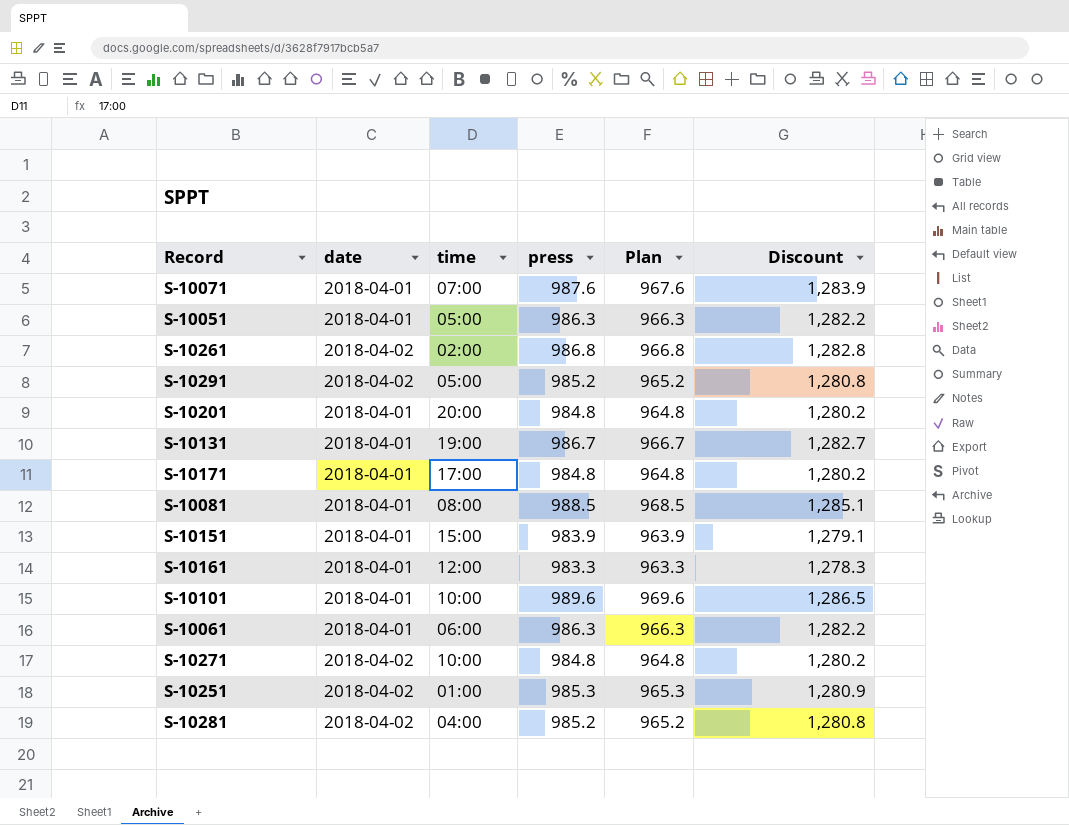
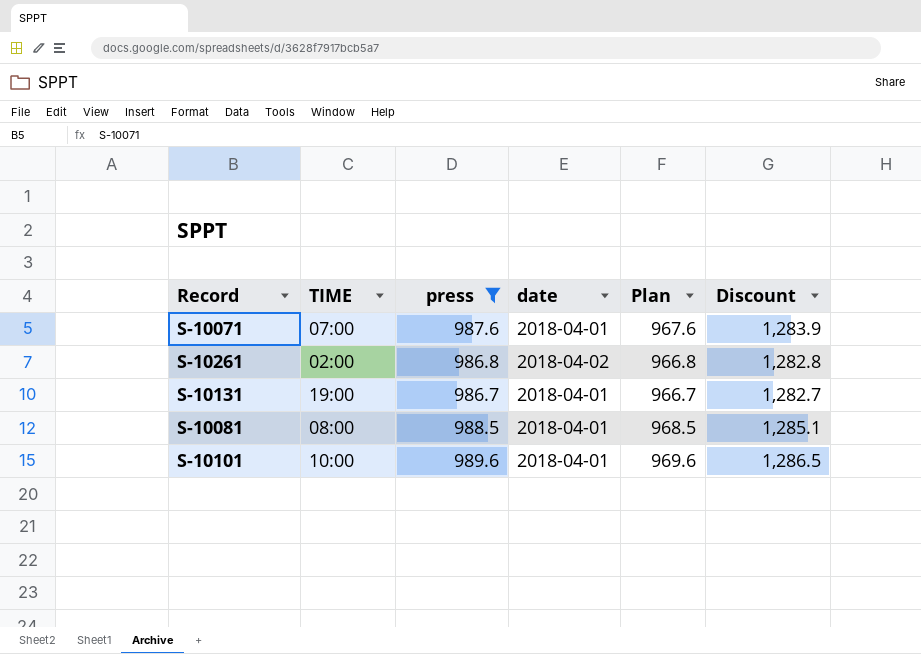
filter: none -> press >= 986.7
column name: time -> TIME
column date | position: 2 -> 4

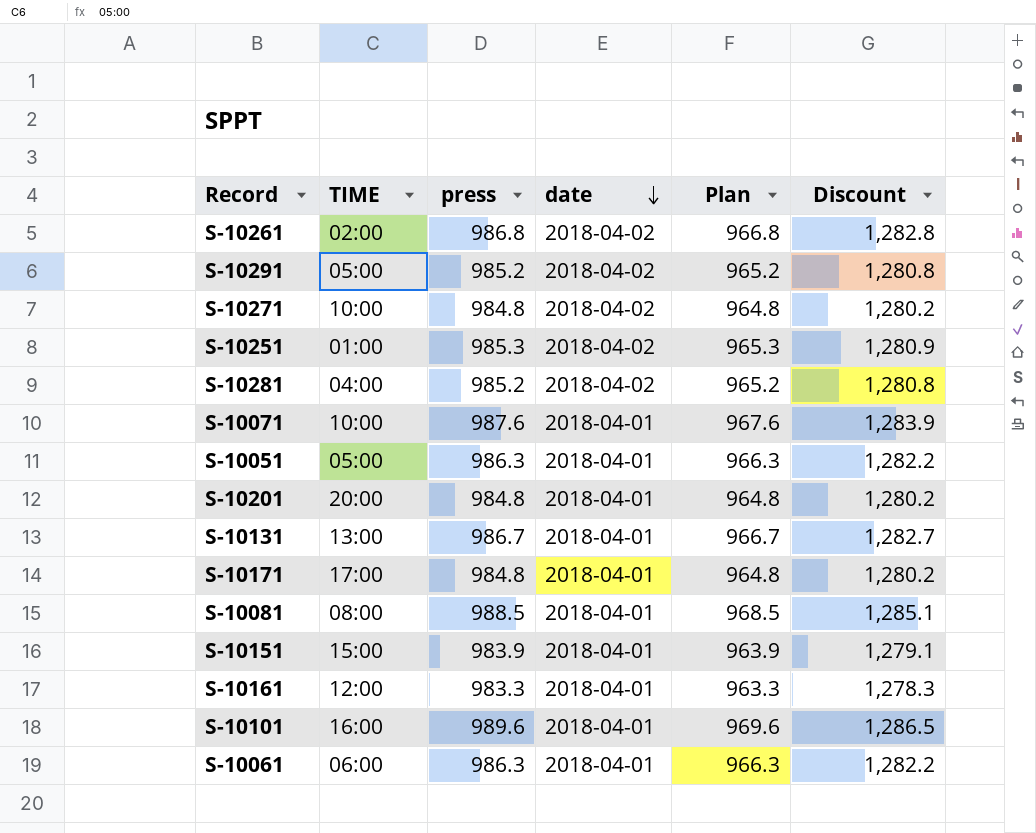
filter: press >= 986.7 -> none
row order: none -> date descending
S-10071 | TIME: 07:00 -> 10:00
S-10131 | TIME: 19:00 -> 13:00
S-10101 | TIME: 10:00 -> 16:00

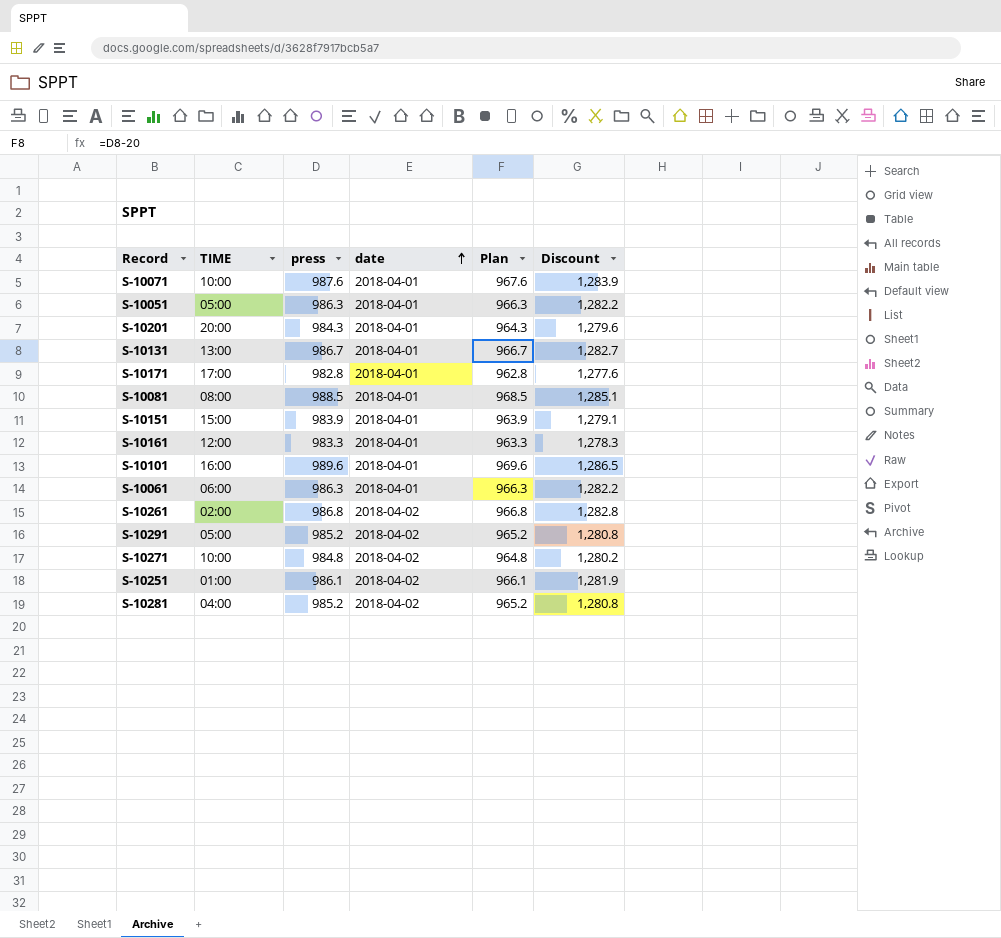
row order: date descending -> date ascending
S-10201 | press: 984.8 -> 984.3
S-10201 | Plan: 964.8 -> 964.3
S-10201 | Discount: 1,280.2 -> 1,279.6
S-10171 | press: 984.8 -> 982.8
S-10171 | Plan: 964.8 -> 962.8
S-10171 | Discount: 1,280.2 -> 1,277.6
S-10251 | press: 985.3 -> 986.1
S-10251 | Plan: 965.3 -> 966.1
S-10251 | Discount: 1,280.9 -> 1,281.9

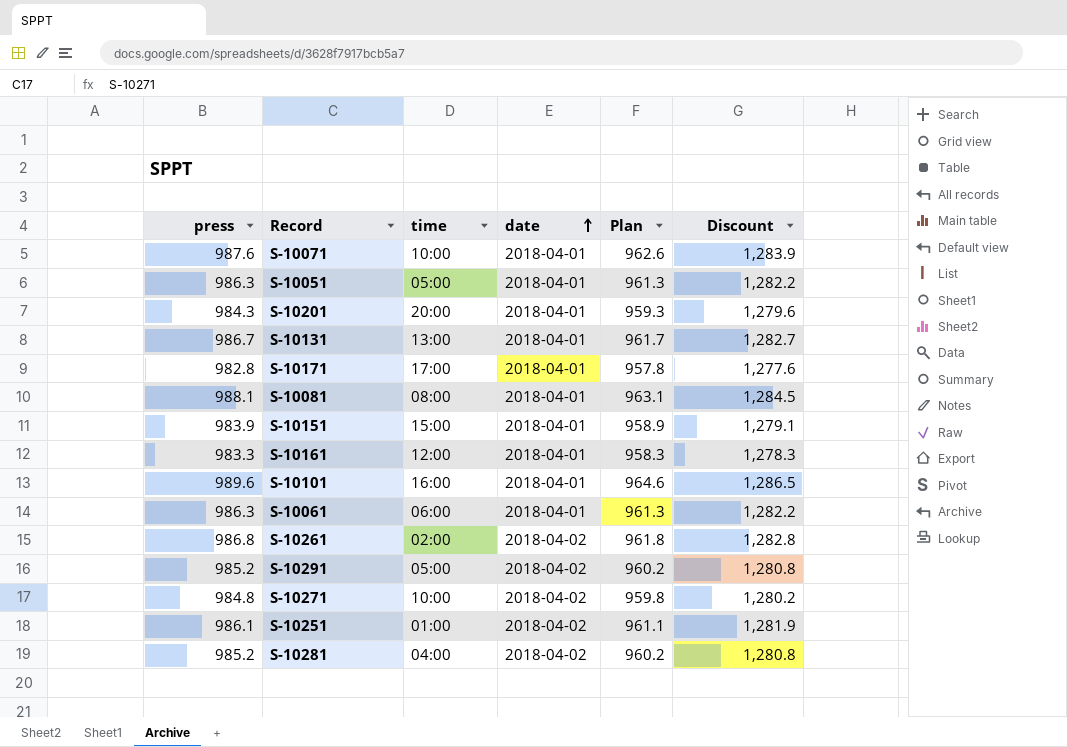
column press | position: 3 -> 1
column name: TIME -> time
column Plan | formula: [press] - 20 -> [press] - 25
S-10081 | press: 988.5 -> 988.1
S-10081 | Discount: 1,285.1 -> 1,284.5

